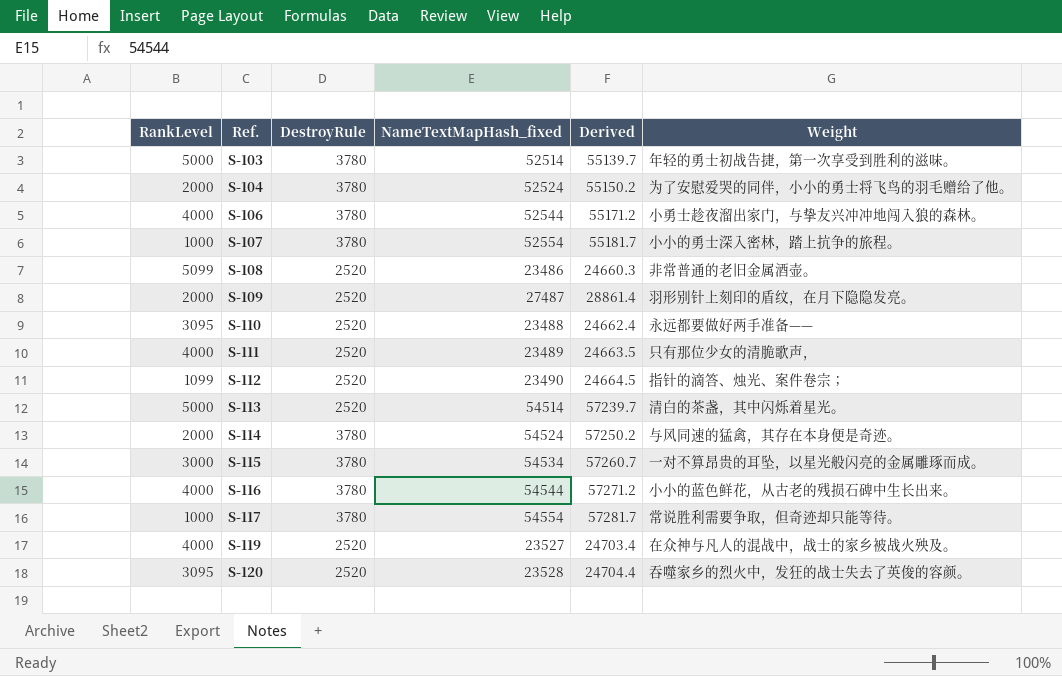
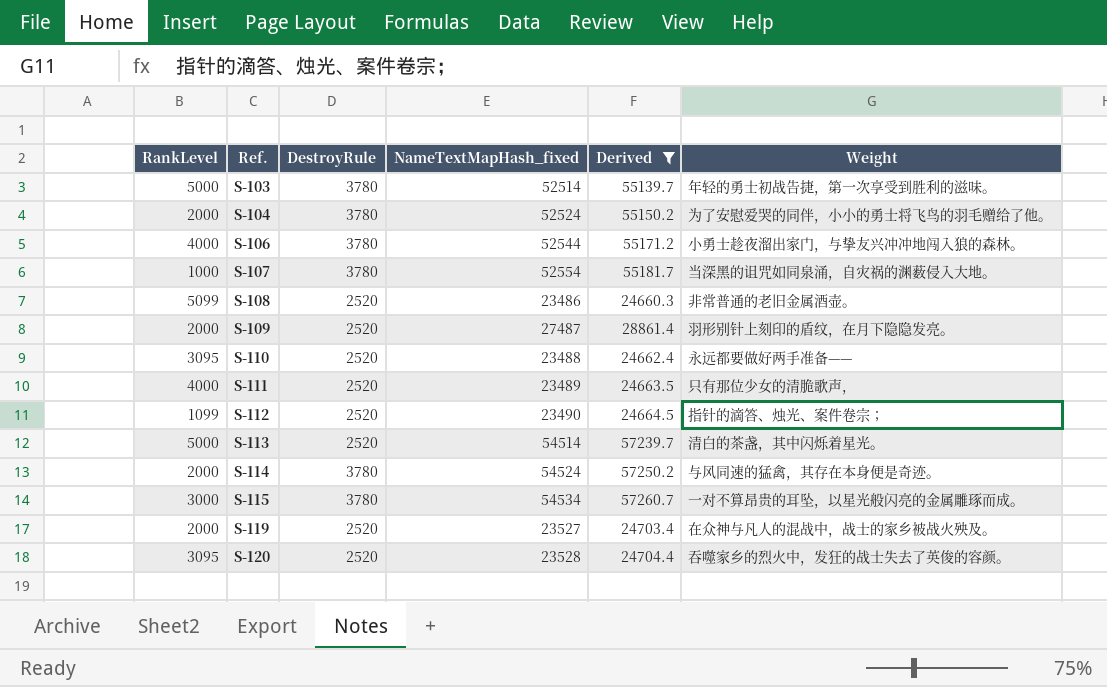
filter: none -> Derived <= 57260.7
S-107 | Weight: 小小的勇士深入密林，踏上抗争的旅程。 -> 当深黑的诅咒如同泉涌，自灾祸的渊薮侵入大地。
S-119 | RankLevel: 4000 -> 2000

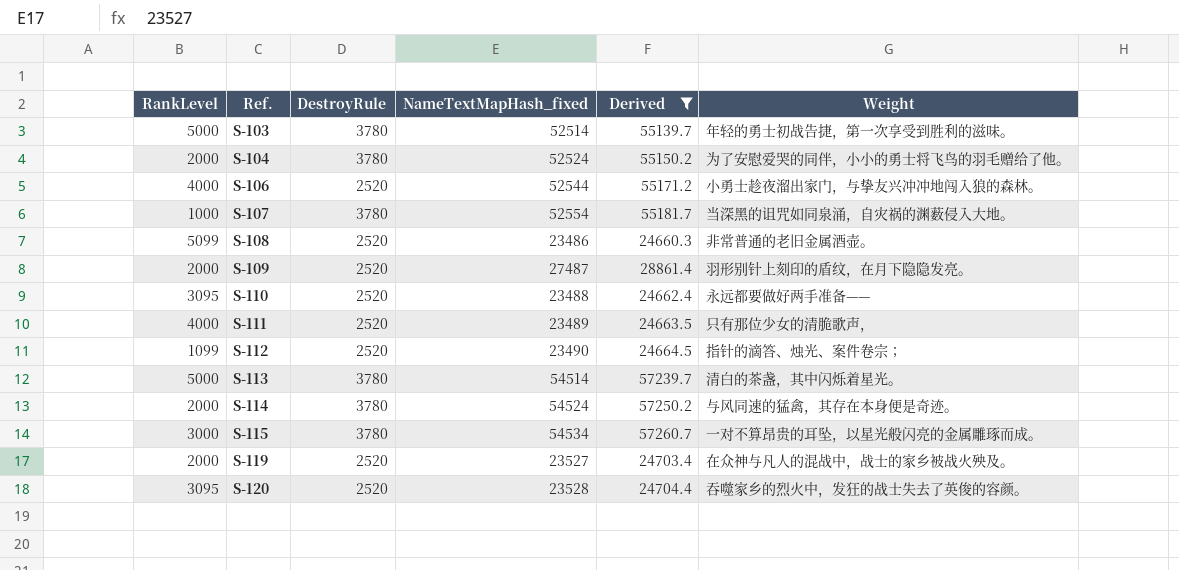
S-106 | DestroyRule: 3780 -> 2520
S-113 | DestroyRule: 2520 -> 3780

